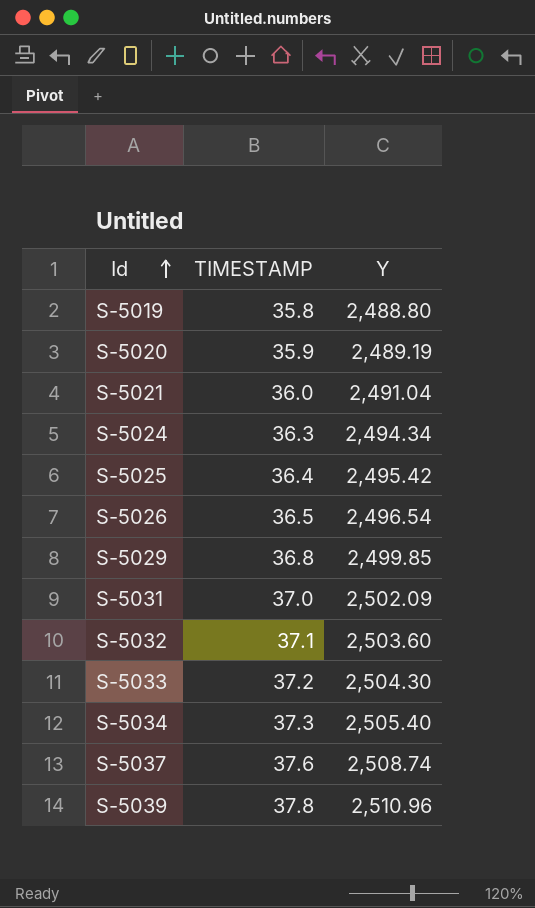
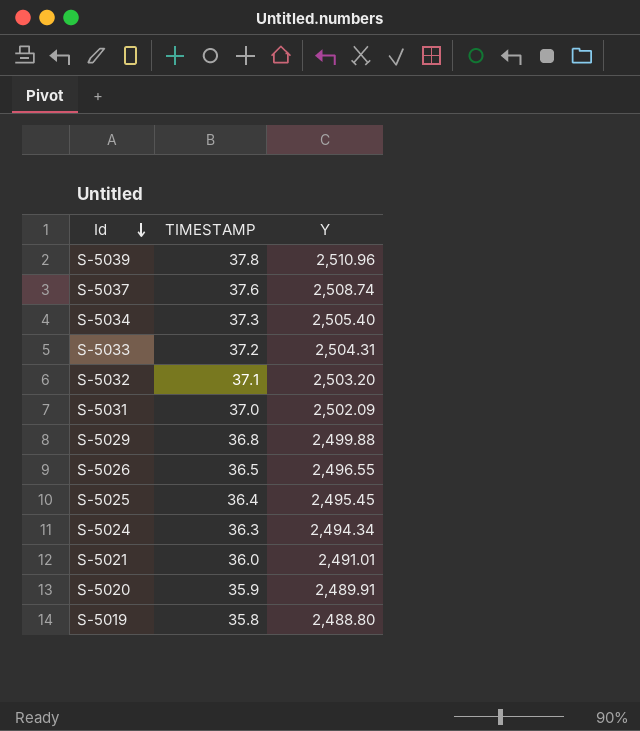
row order: Id ascending -> Id descending
S-5033 | Y: 2,504.30 -> 2,504.31
S-5032 | Y: 2,503.60 -> 2,503.20
S-5029 | Y: 2,499.85 -> 2,499.88
S-5026 | Y: 2,496.54 -> 2,496.55
S-5025 | Y: 2,495.42 -> 2,495.45
S-5021 | Y: 2,491.04 -> 2,491.01
S-5020 | Y: 2,489.19 -> 2,489.91

